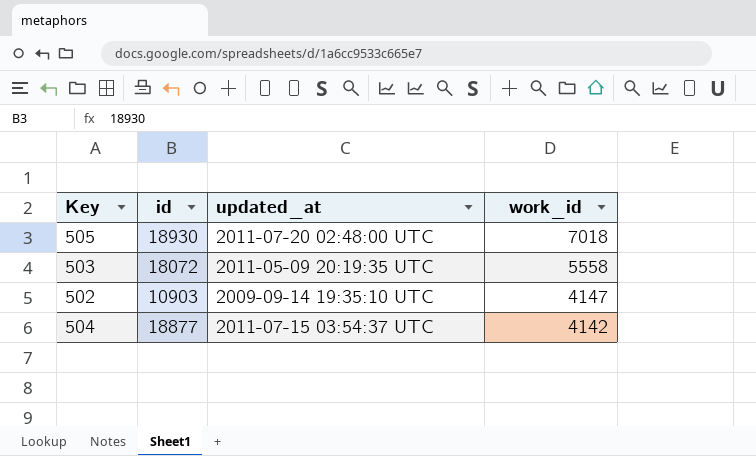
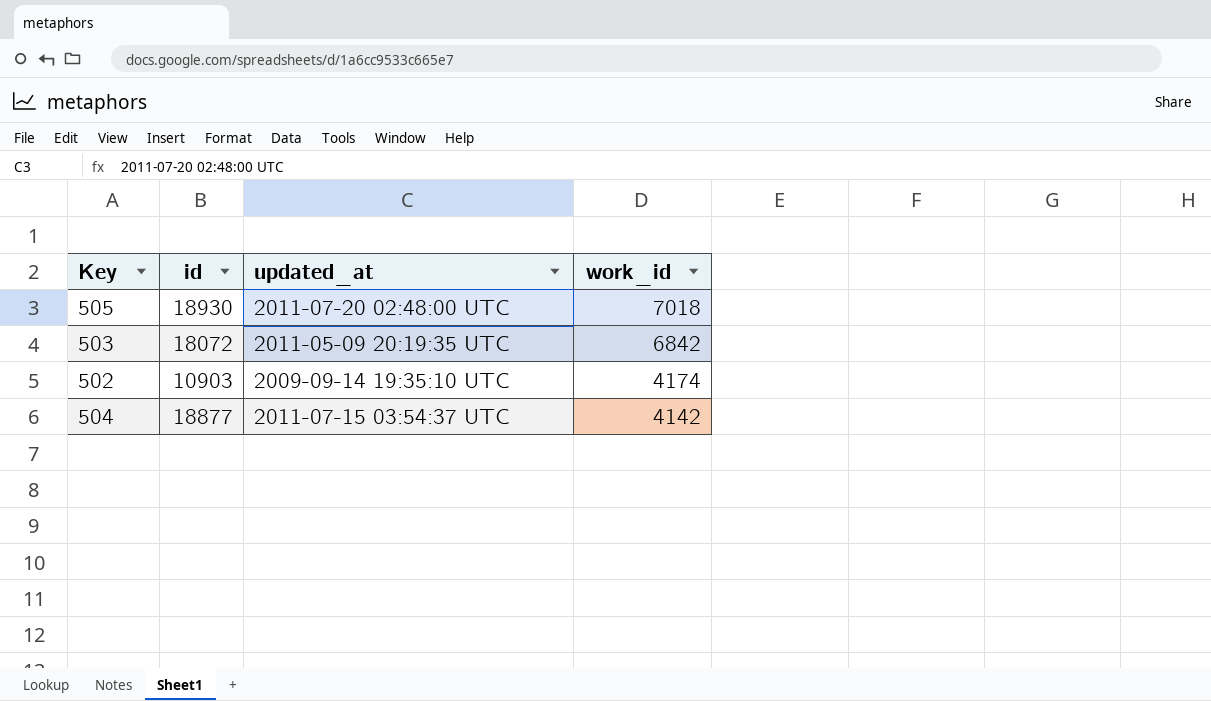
503 | work_id: 5558 -> 6842
502 | work_id: 4147 -> 4174

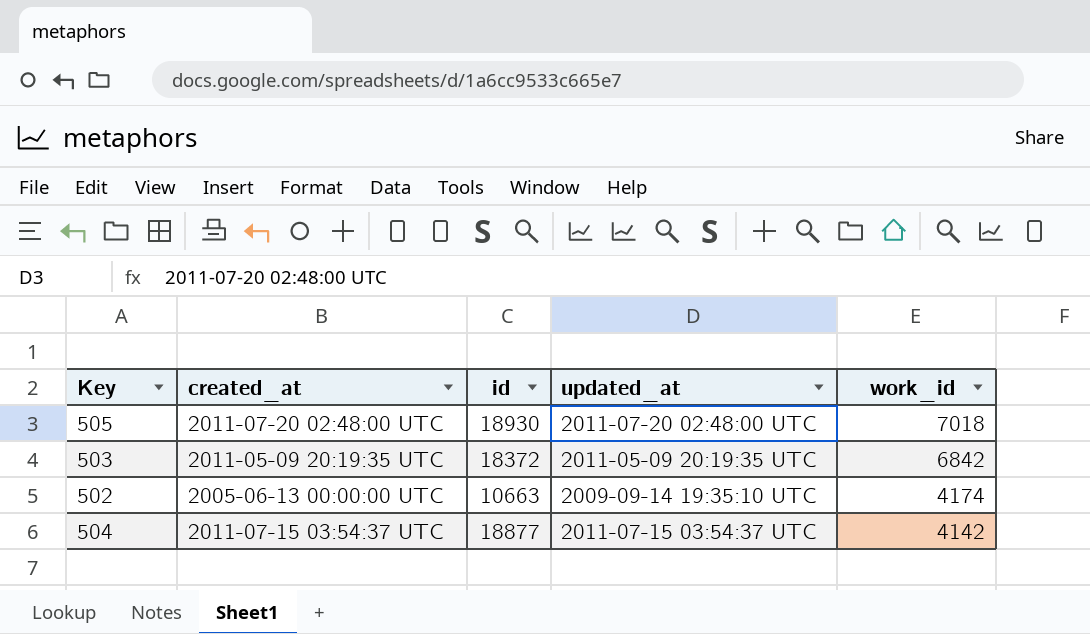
column created_at | position: none -> 2
503 | id: 18072 -> 18372
502 | id: 10903 -> 10663

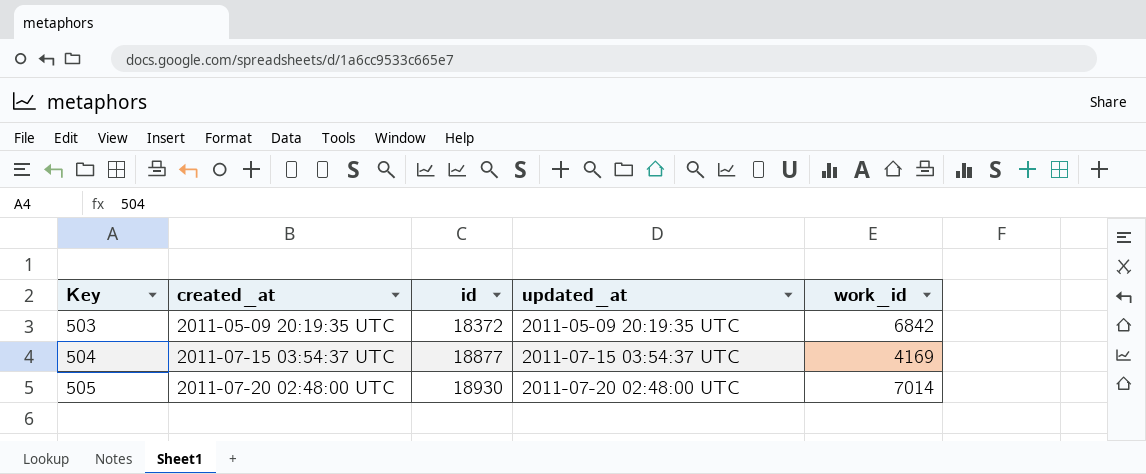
row order: work_id descending -> Key ascending
row 502: 2005-06-13 00:00:00 UTC | 10663 | 2009-09-14 19:35:10 UTC | 4174 -> none
504 | work_id: 4142 -> 4169
505 | work_id: 7018 -> 7014

